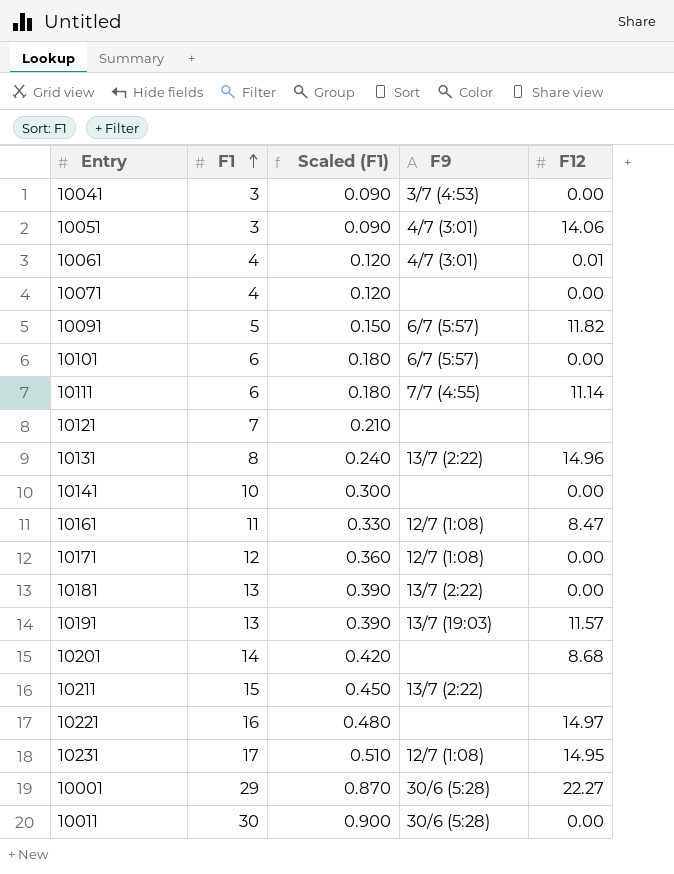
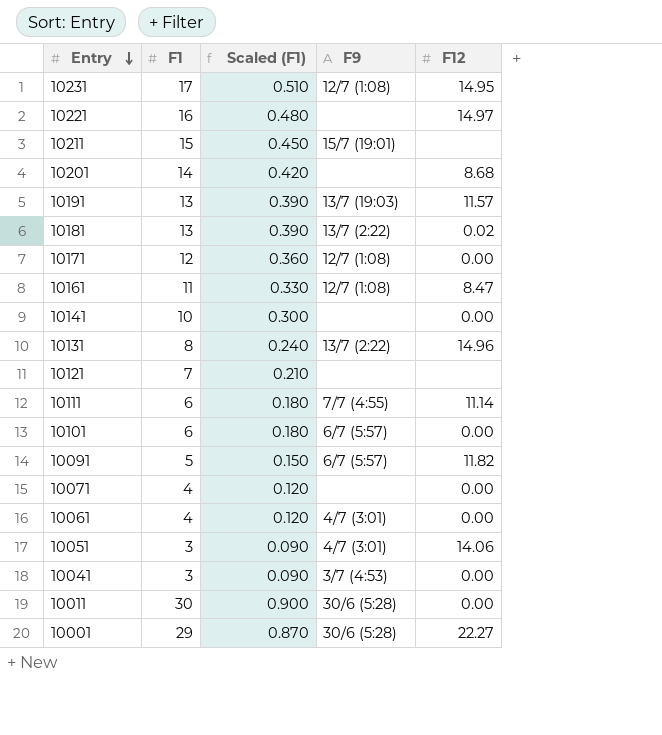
row order: F1 ascending -> Entry descending
10211 | F9: 13/7 (2:22) -> 15/7 (19:01)
10181 | F12: 0.00 -> 0.02
10061 | F12: 0.01 -> 0.00

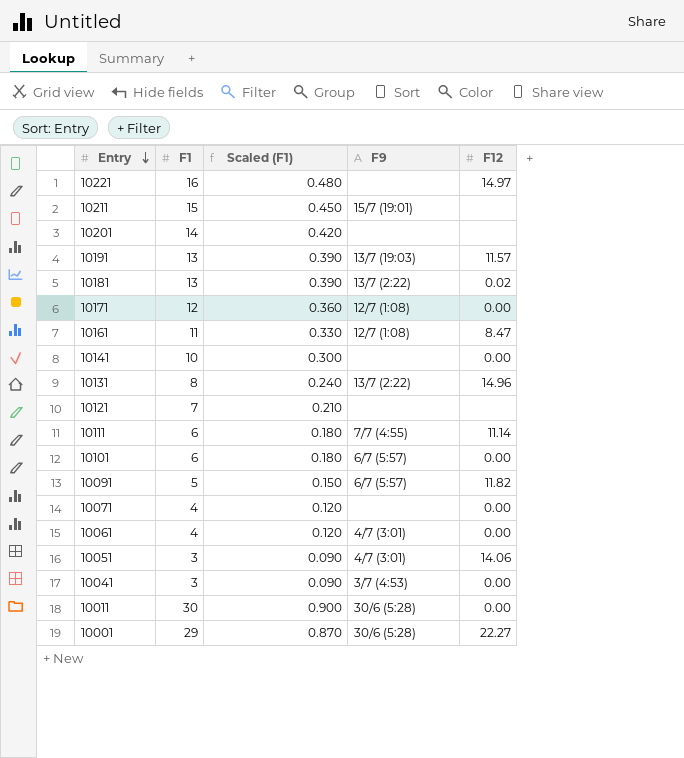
row 10231: 17 | 0.510 | 12/7 (1:08) | 14.95 -> none
10201 | F12: 8.68 -> none

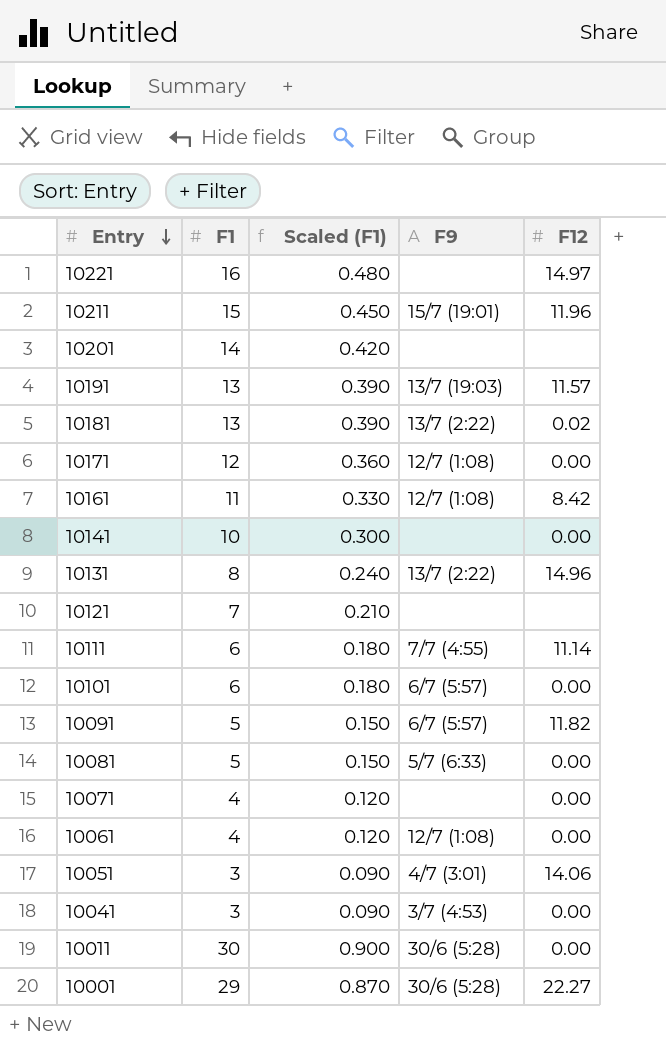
10211 | F12: none -> 11.96
10161 | F12: 8.47 -> 8.42
row 10081: none -> 5 | 0.150 | 5/7 (6:33) | 0.00
10061 | F9: 4/7 (3:01) -> 12/7 (1:08)

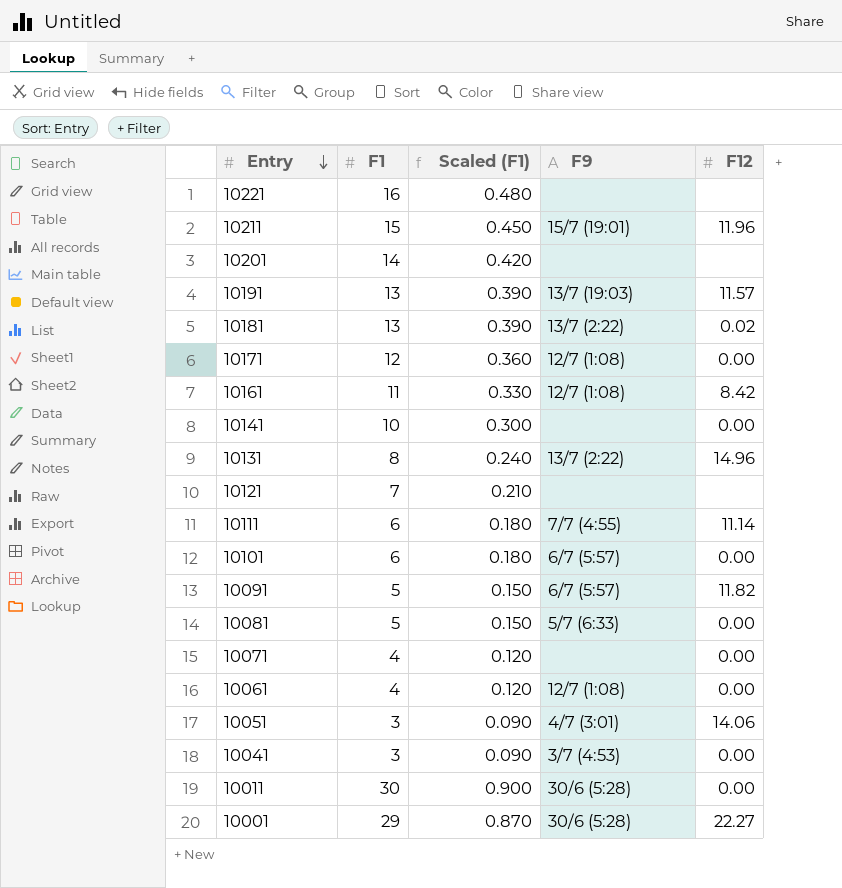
10221 | F12: 14.97 -> none

